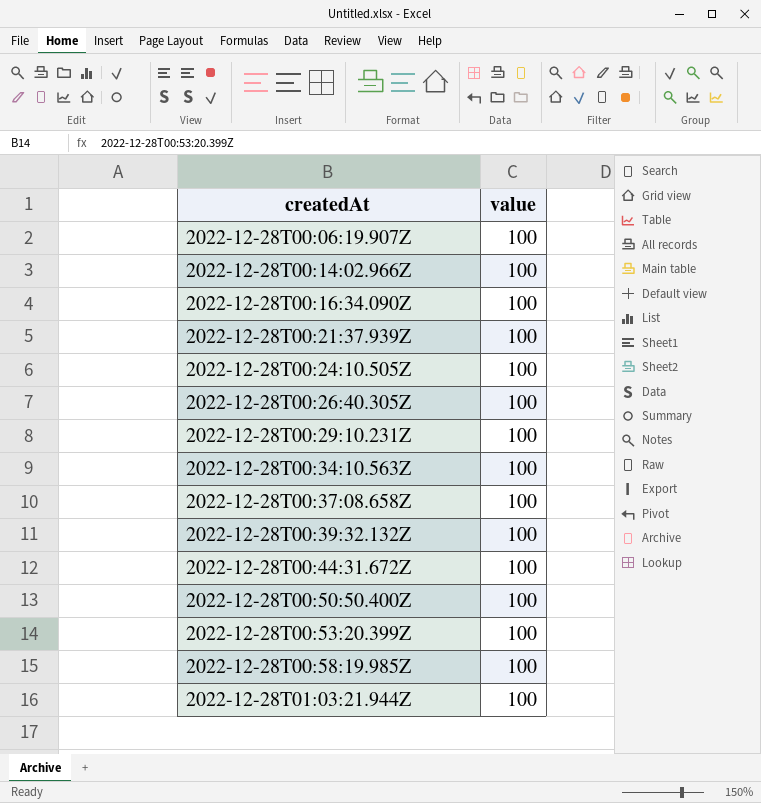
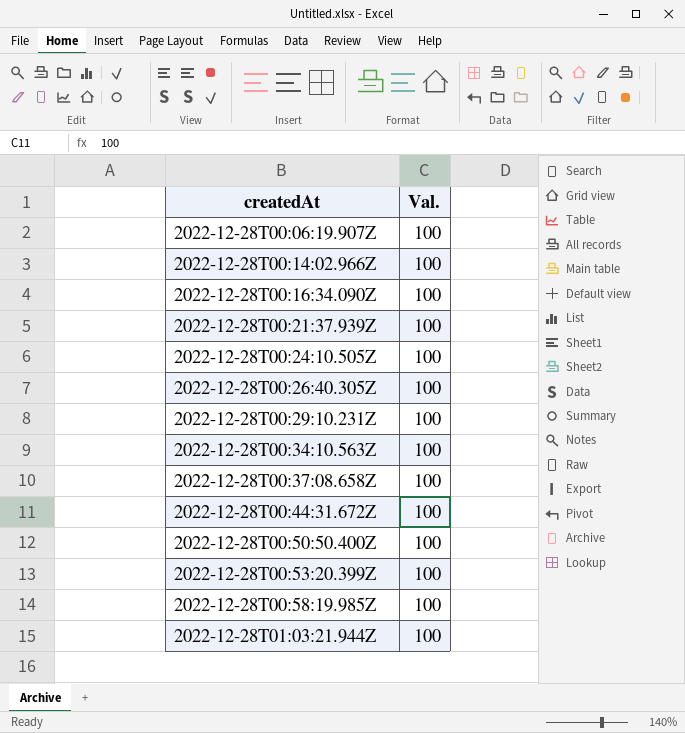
column name: value -> Val.
row 2022-12-28T00:39:32.132Z: 100 -> none

